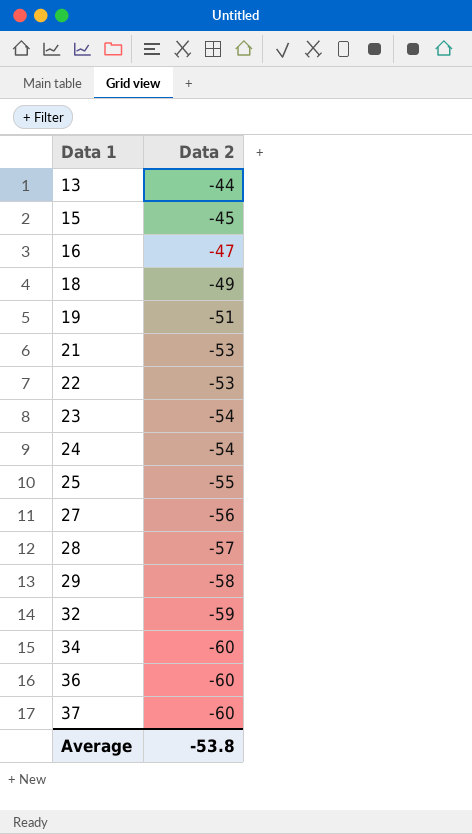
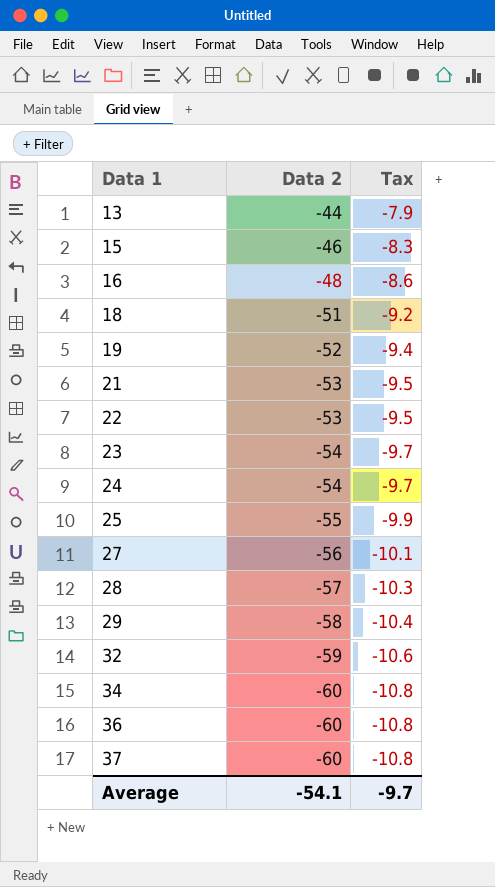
column Tax | formula: none -> [Data 2] * 0.18
15 | Data 2: -45 -> -46
16 | Data 2: -47 -> -48
18 | Data 2: -49 -> -51
19 | Data 2: -51 -> -52
Average | Data 2: -53.8 -> -54.1

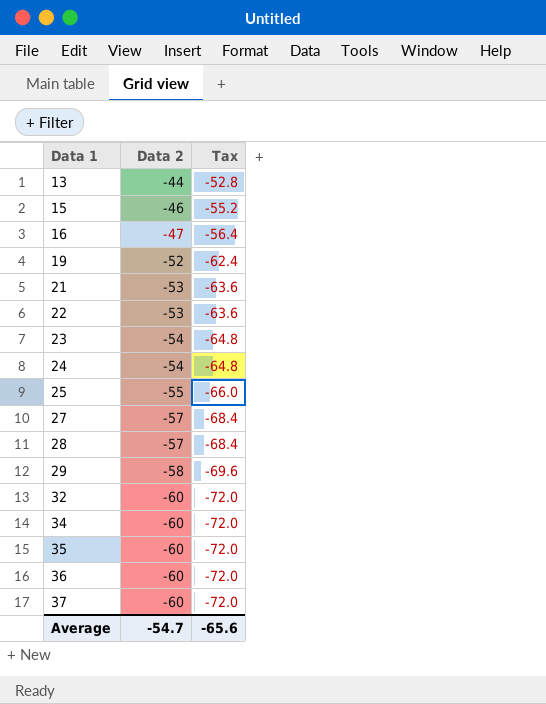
column Tax | formula: [Data 2] * 0.18 -> [Data 2] * 1.2
row 18: -51 | -9.2 -> none
16 | Data 2: -48 -> -47
27 | Data 2: -56 -> -57
32 | Data 2: -59 -> -60
row 35: none -> -60 | -72.0
Average | Data 2: -54.1 -> -54.7
Average | Tax: -9.7 -> -65.6

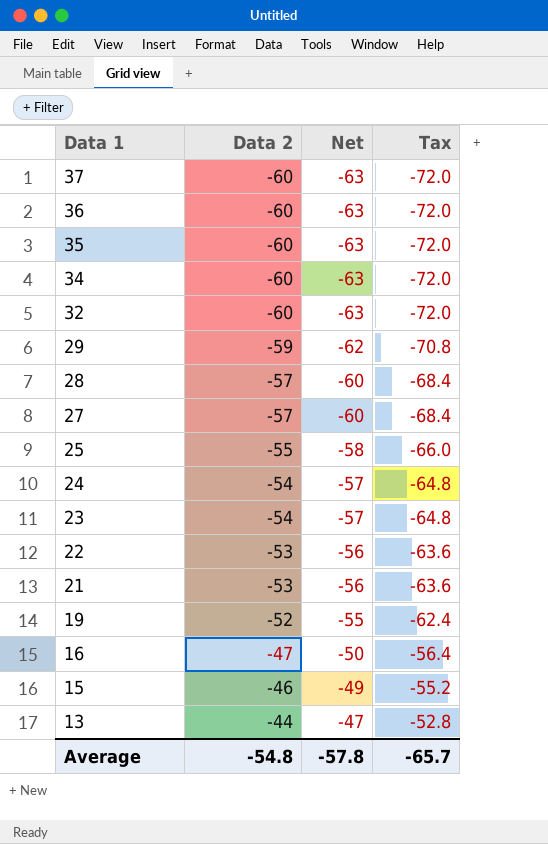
row order: Data 1 ascending -> Data 1 descending
column Net | formula: none -> [Data 2] - 3
29 | Data 2: -58 -> -59
29 | Tax: -69.6 -> -70.8
Average | Data 2: -54.7 -> -54.8
Average | Tax: -65.6 -> -65.7

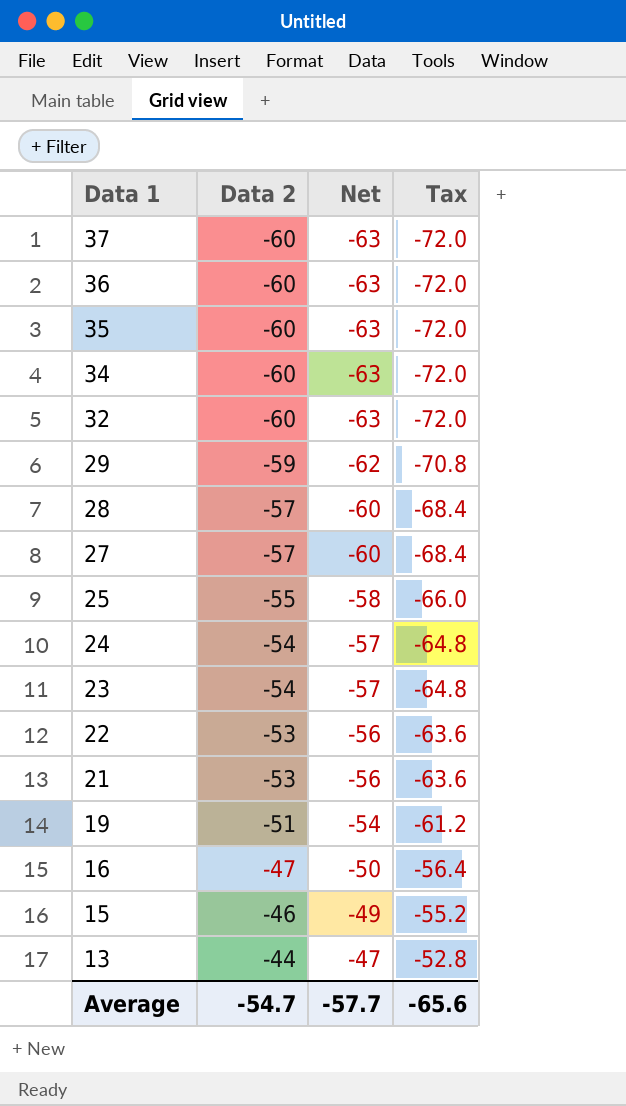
19 | Data 2: -52 -> -51
19 | Net: -55 -> -54
19 | Tax: -62.4 -> -61.2
Average | Data 2: -54.8 -> -54.7
Average | Net: -57.8 -> -57.7
Average | Tax: -65.7 -> -65.6

